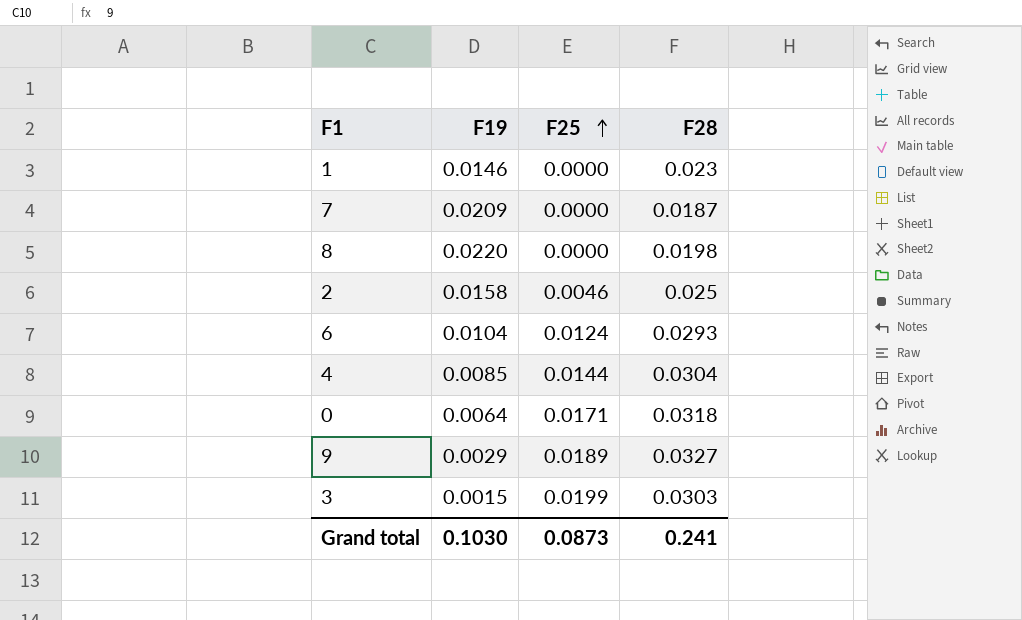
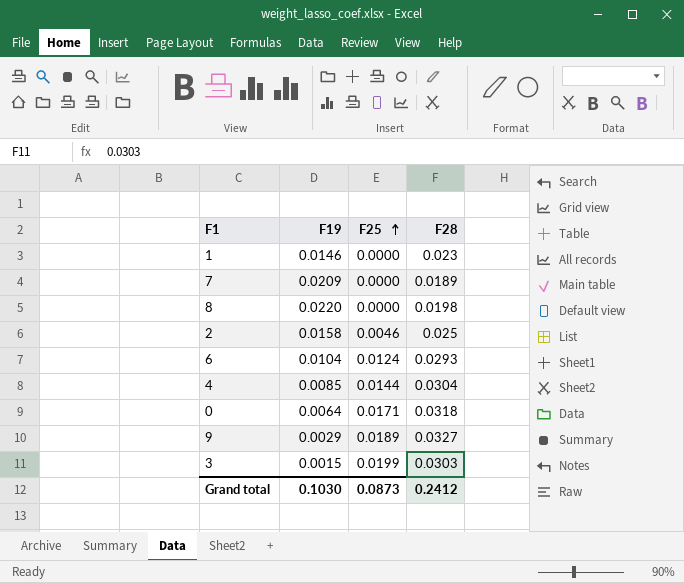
7 | F28: 0.0187 -> 0.0189
Grand total | F28: 0.241 -> 0.2412

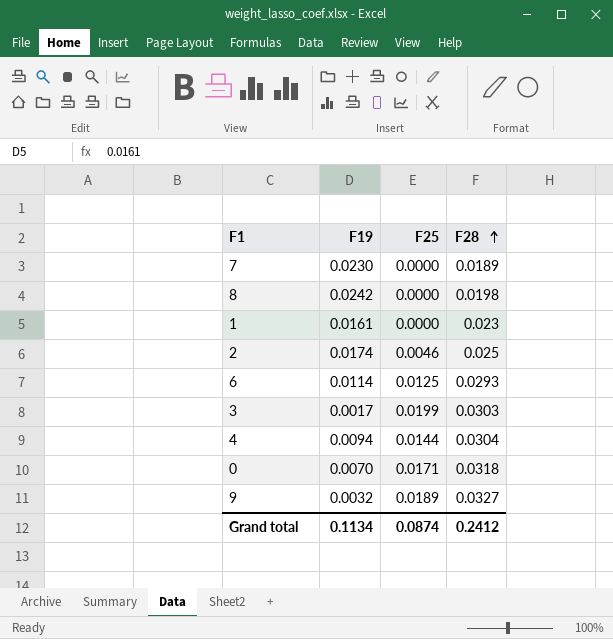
row order: F25 ascending -> F28 ascending
7 | F19: 0.0209 -> 0.0230
8 | F19: 0.0220 -> 0.0242
1 | F19: 0.0146 -> 0.0161
2 | F19: 0.0158 -> 0.0174
6 | F19: 0.0104 -> 0.0114
6 | F25: 0.0124 -> 0.0125
3 | F19: 0.0015 -> 0.0017
4 | F19: 0.0085 -> 0.0094
0 | F19: 0.0064 -> 0.0070
9 | F19: 0.0029 -> 0.0032
Grand total | F19: 0.1030 -> 0.1134
Grand total | F25: 0.0873 -> 0.0874

